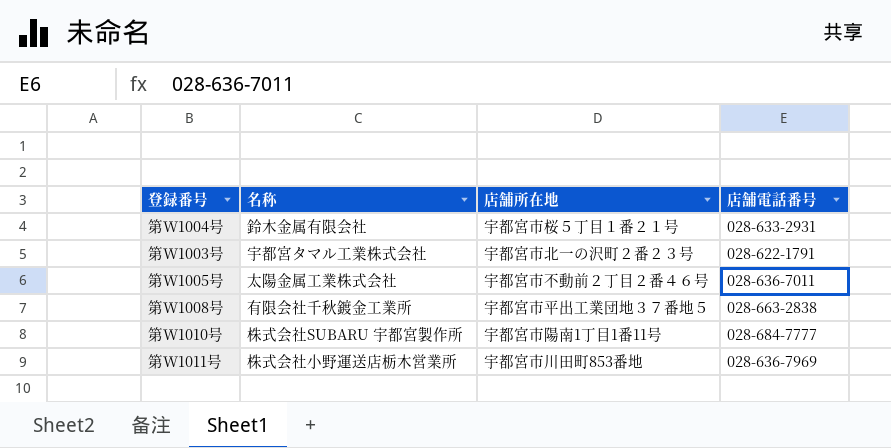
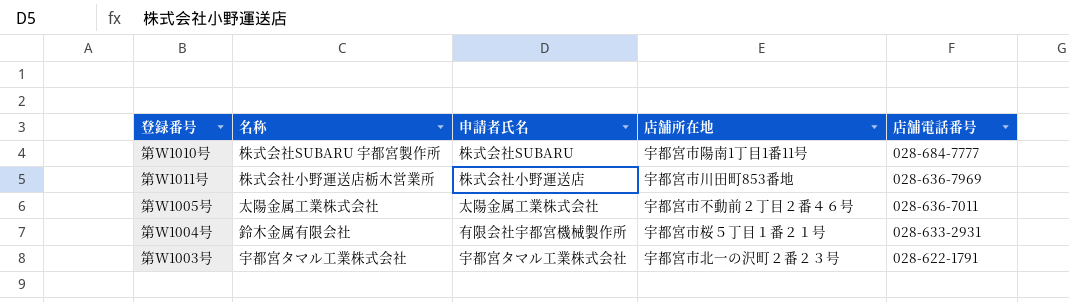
row order: none -> 店舗電話番号 descending
column 申請者氏名 | position: none -> 3
row 第W1008号: 有限会社千秋鍍金工業所 | 宇都宮市平出工業団地３７番地５ | 028-663-2838 -> none

